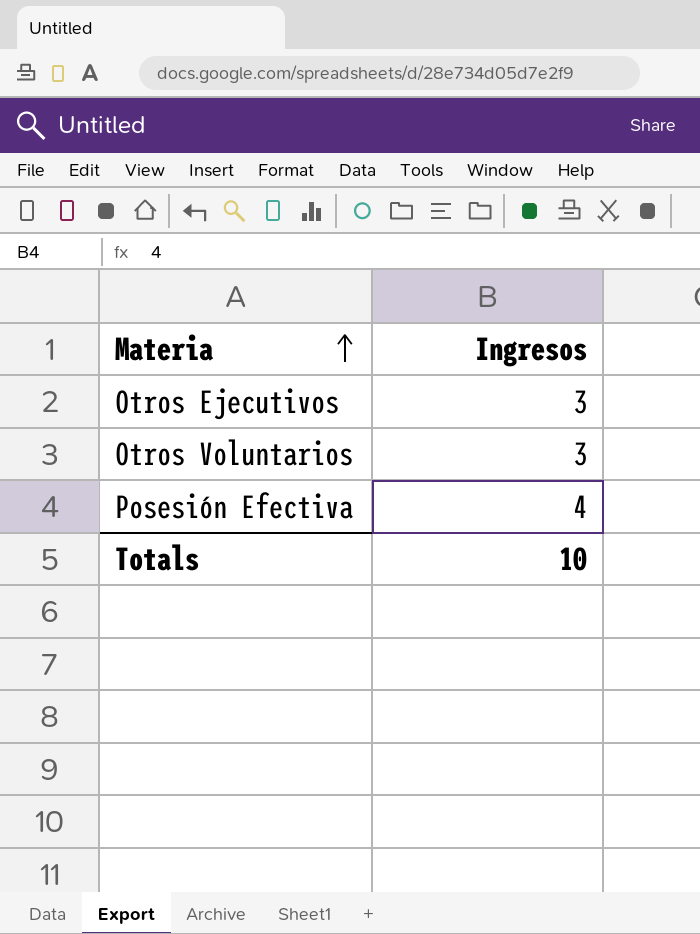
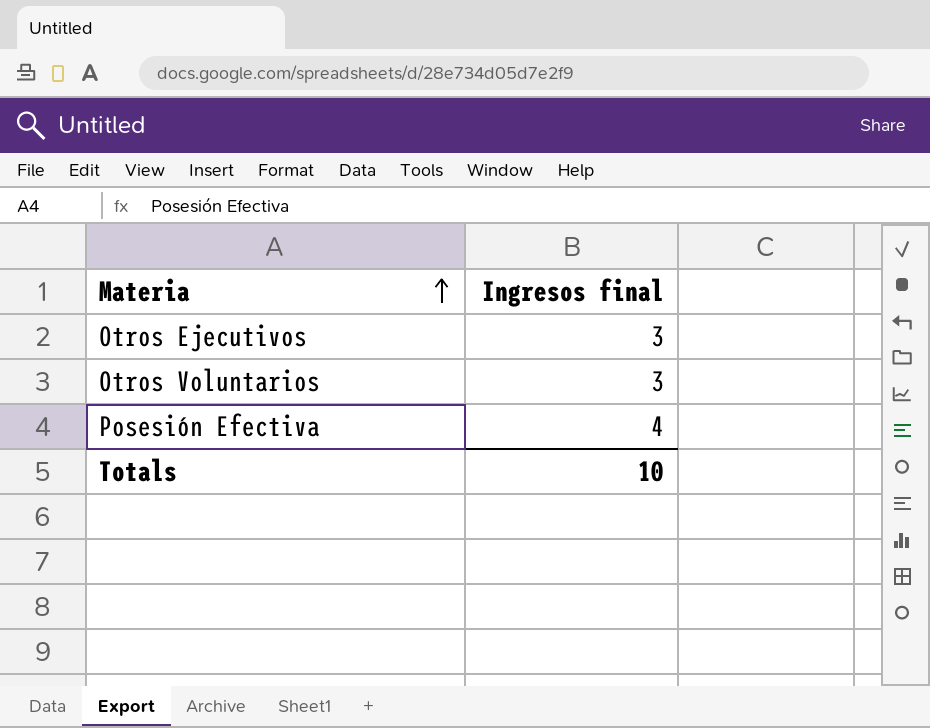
column name: Ingresos -> Ingresos final

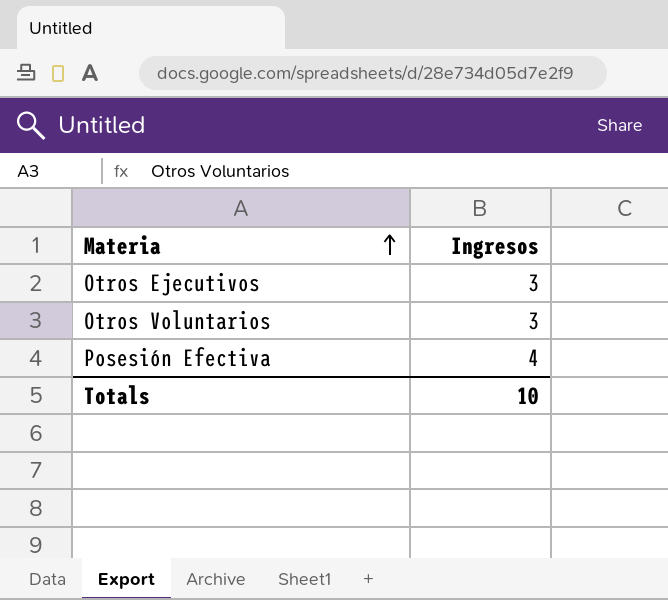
column name: Ingresos final -> Ingresos

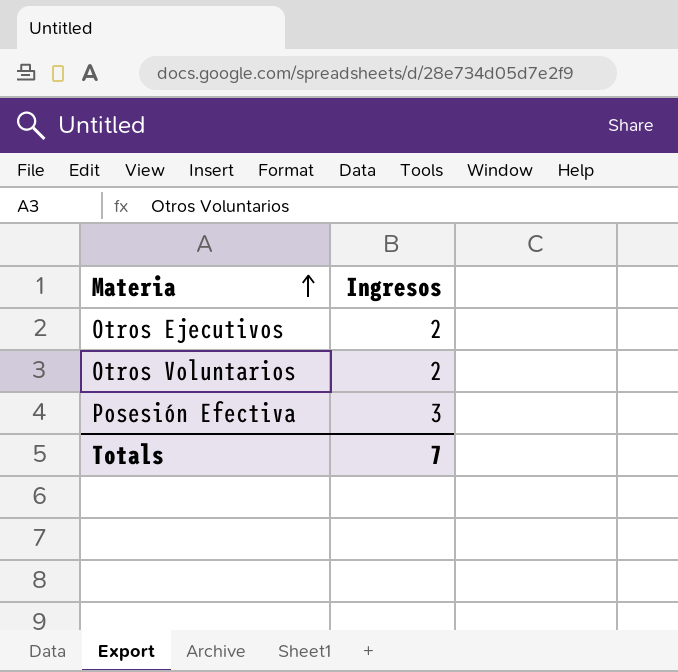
Otros Ejecutivos | Ingresos: 3 -> 2
Otros Voluntarios | Ingresos: 3 -> 2
Posesión Efectiva | Ingresos: 4 -> 3
Totals | Ingresos: 10 -> 7

